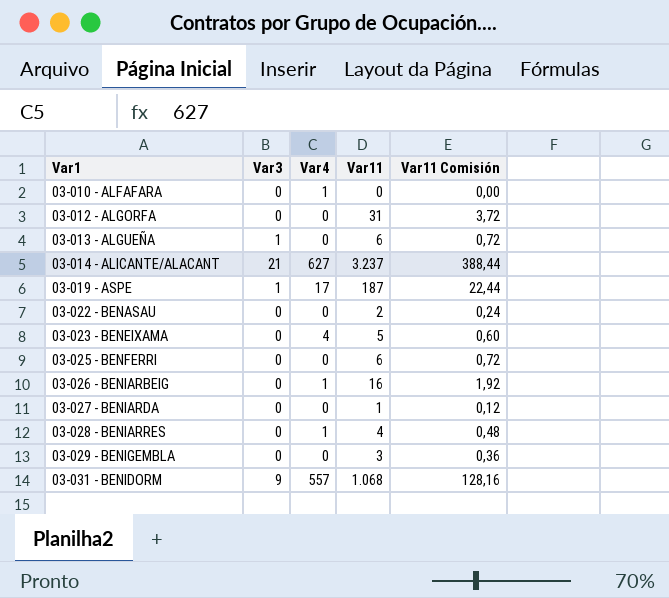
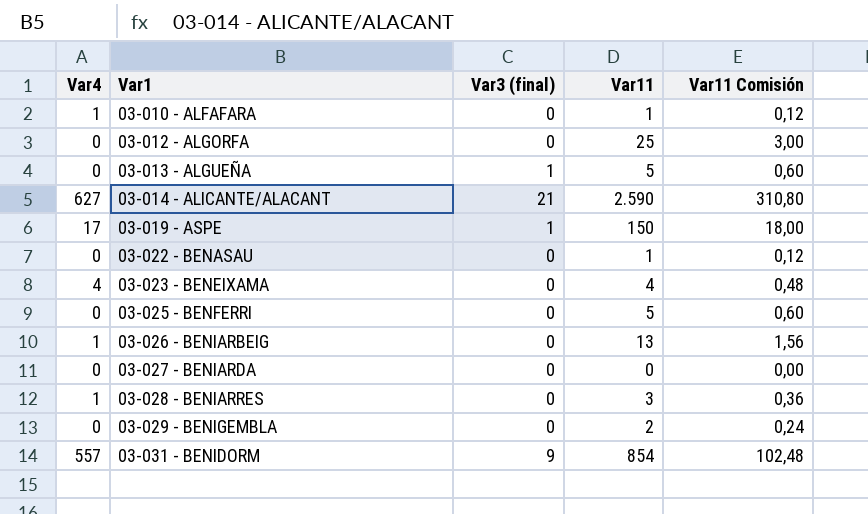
column Var4 | position: 3 -> 1
column name: Var3 -> Var3 (final)
03-010 - ALFAFARA | Var11: 0 -> 1
03-010 - ALFAFARA | Var11 Comisión: 0,00 -> 0,12
03-012 - ALGORFA | Var11: 31 -> 25
03-012 - ALGORFA | Var11 Comisión: 3,72 -> 3,00
03-013 - ALGUEÑA | Var11: 6 -> 5
03-013 - ALGUEÑA | Var11 Comisión: 0,72 -> 0,60
03-014 - ALICANTE/ALACANT | Var11: 3.237 -> 2.590
03-014 - ALICANTE/ALACANT | Var11 Comisión: 388,44 -> 310,80
03-019 - ASPE | Var11: 187 -> 150
03-019 - ASPE | Var11 Comisión: 22,44 -> 18,00
03-022 - BENASAU | Var11: 2 -> 1
03-022 - BENASAU | Var11 Comisión: 0,24 -> 0,12
03-023 - BENEIXAMA | Var11: 5 -> 4
03-023 - BENEIXAMA | Var11 Comisión: 0,60 -> 0,48
03-025 - BENFERRI | Var11: 6 -> 5
03-025 - BENFERRI | Var11 Comisión: 0,72 -> 0,60
03-026 - BENIARBEIG | Var11: 16 -> 13
03-026 - BENIARBEIG | Var11 Comisión: 1,92 -> 1,56
03-027 - BENIARDA | Var11: 1 -> 0
03-027 - BENIARDA | Var11 Comisión: 0,12 -> 0,00
03-028 - BENIARRES | Var11: 4 -> 3
03-028 - BENIARRES | Var11 Comisión: 0,48 -> 0,36
03-029 - BENIGEMBLA | Var11: 3 -> 2
03-029 - BENIGEMBLA | Var11 Comisión: 0,36 -> 0,24
03-031 - BENIDORM | Var11: 1.068 -> 854
03-031 - BENIDORM | Var11 Comisión: 128,16 -> 102,48

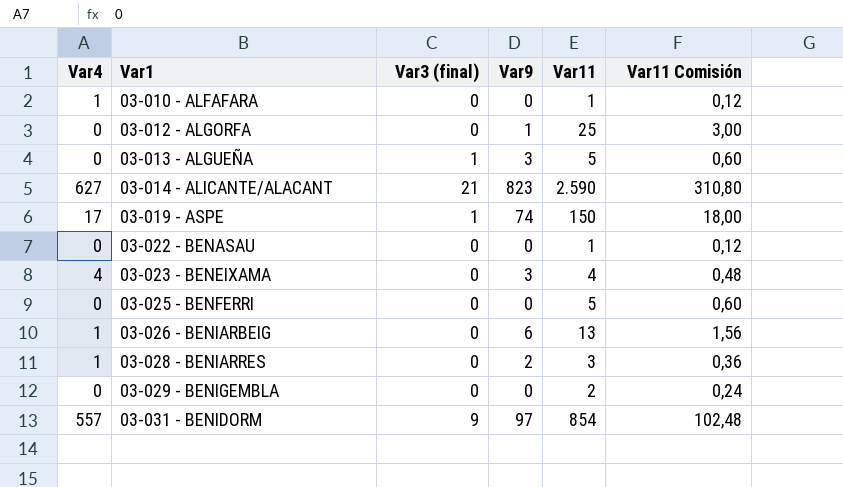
column Var9 | position: none -> 4
row 03-027 - BENIARDA: 0 | 0 | 0 | 0,00 -> none

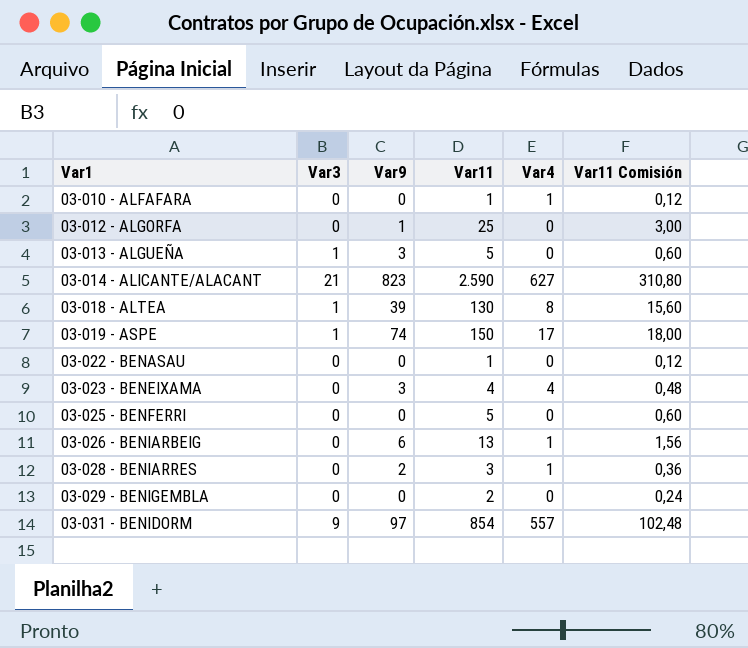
column name: Var3 (final) -> Var3
column Var4 | position: 1 -> 5
row 03-018 - ALTEA: none -> 1 | 39 | 130 | 8 | 15,60

